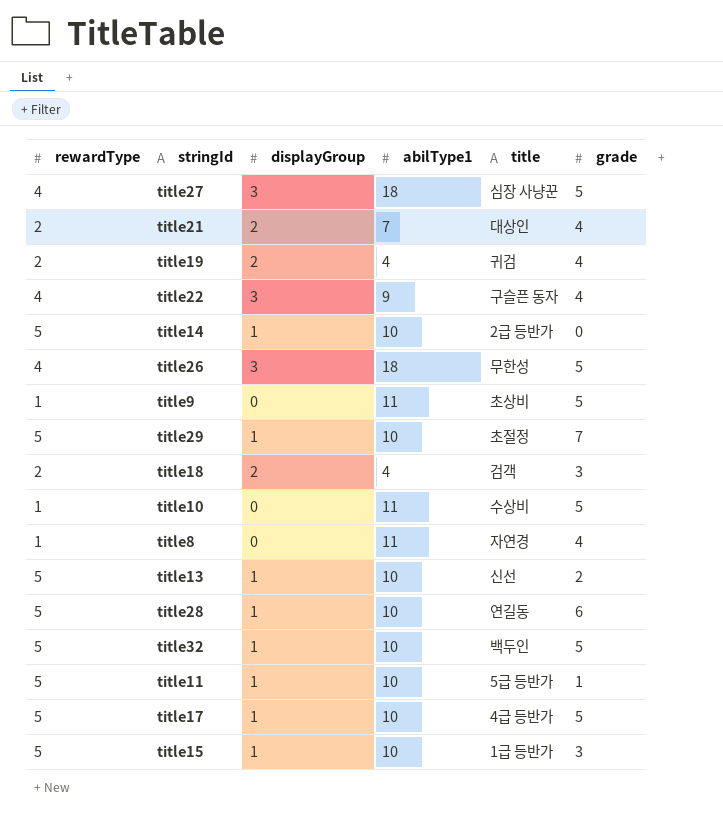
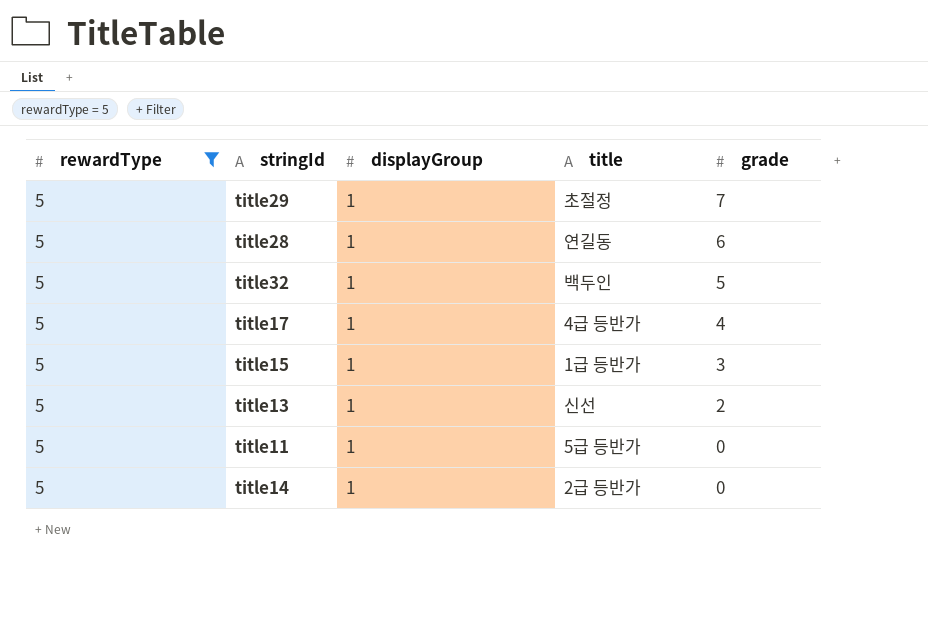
filter: none -> rewardType = 5
row order: none -> grade descending
column abilType1 | position: 4 -> none
title17 | grade: 5 -> 4
title11 | grade: 1 -> 0

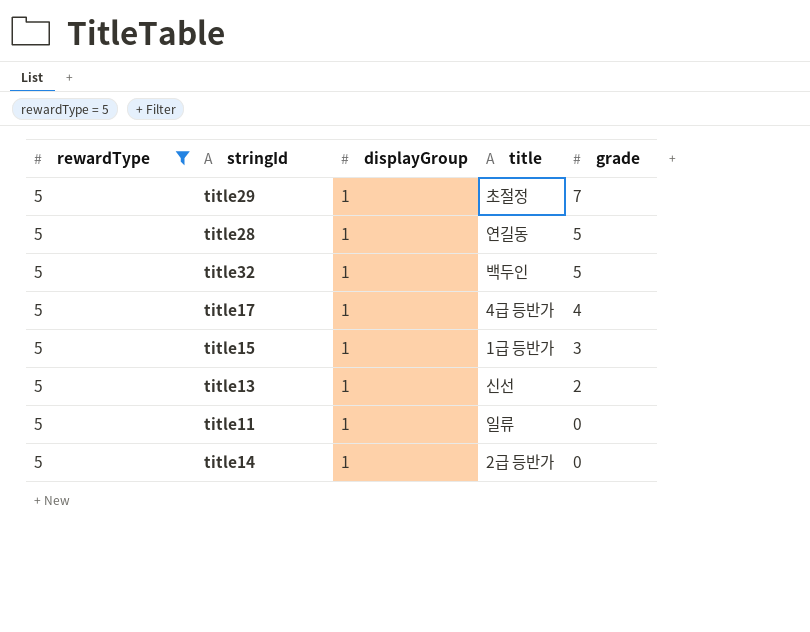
title28 | grade: 6 -> 5
title11 | title: 5급 등반가 -> 일류

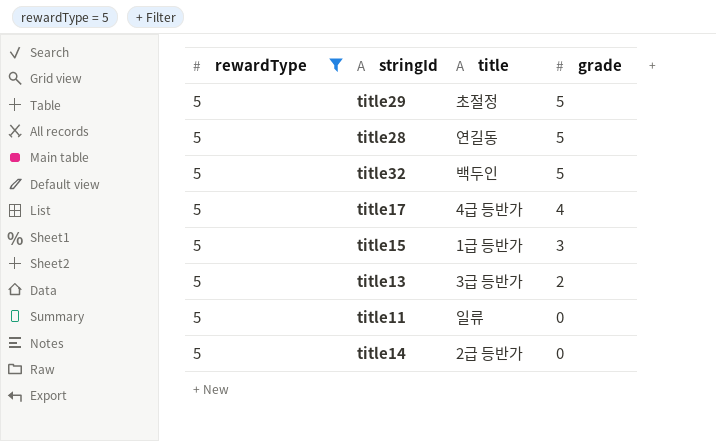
column displayGroup | position: 3 -> none
title29 | grade: 7 -> 5
title13 | title: 신선 -> 3급 등반가

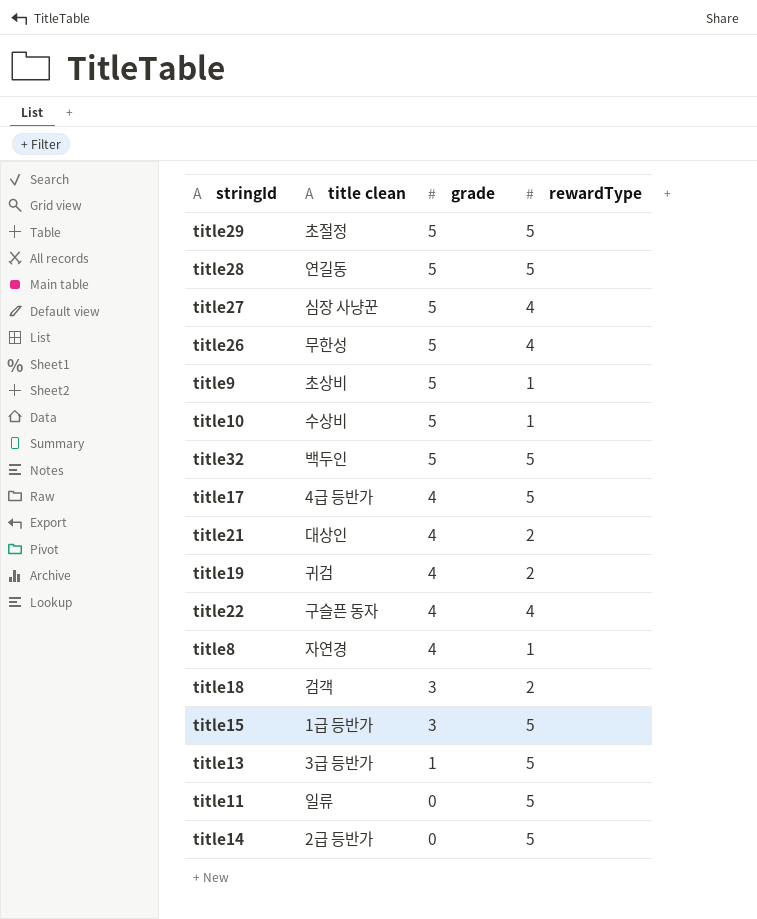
filter: rewardType = 5 -> none
column name: title -> title clean
column rewardType | position: 1 -> 4
title13 | grade: 2 -> 1

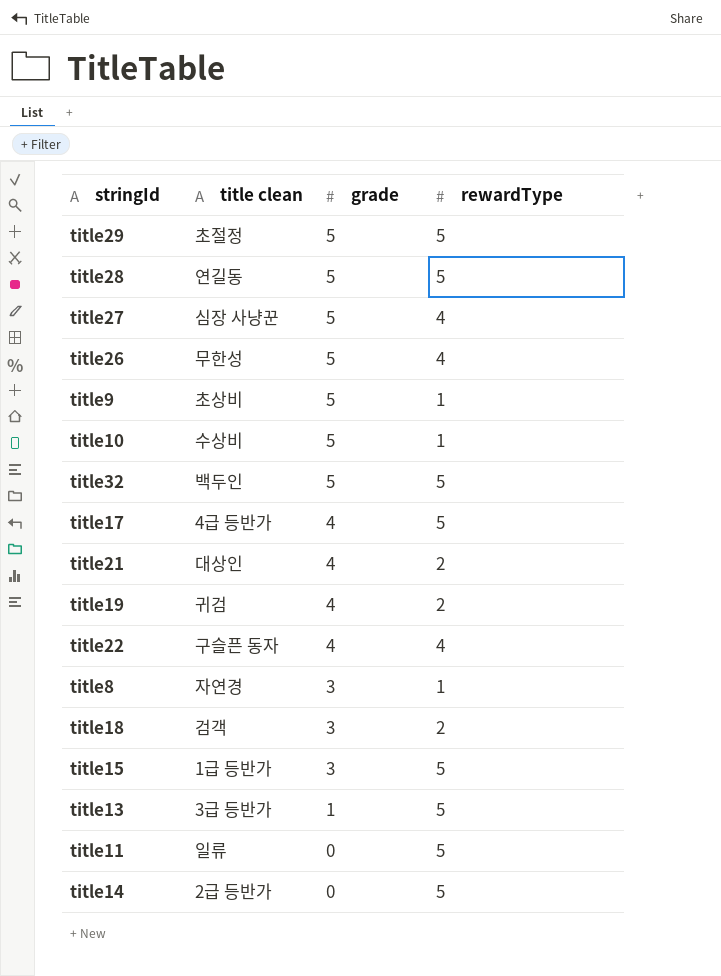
title8 | grade: 4 -> 3

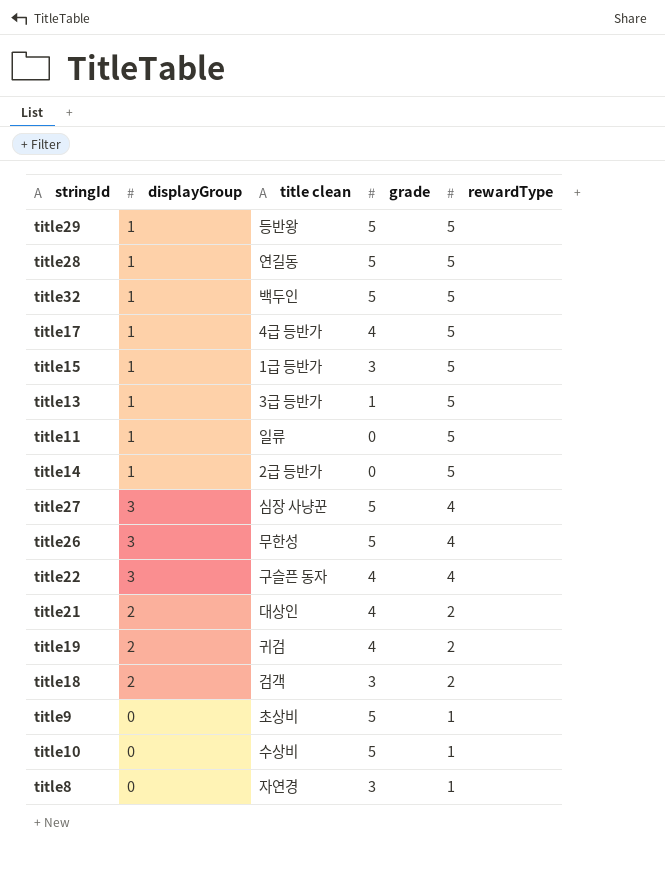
row order: grade descending -> rewardType descending
column displayGroup | position: none -> 2
title29 | title clean: 초절정 -> 등반왕

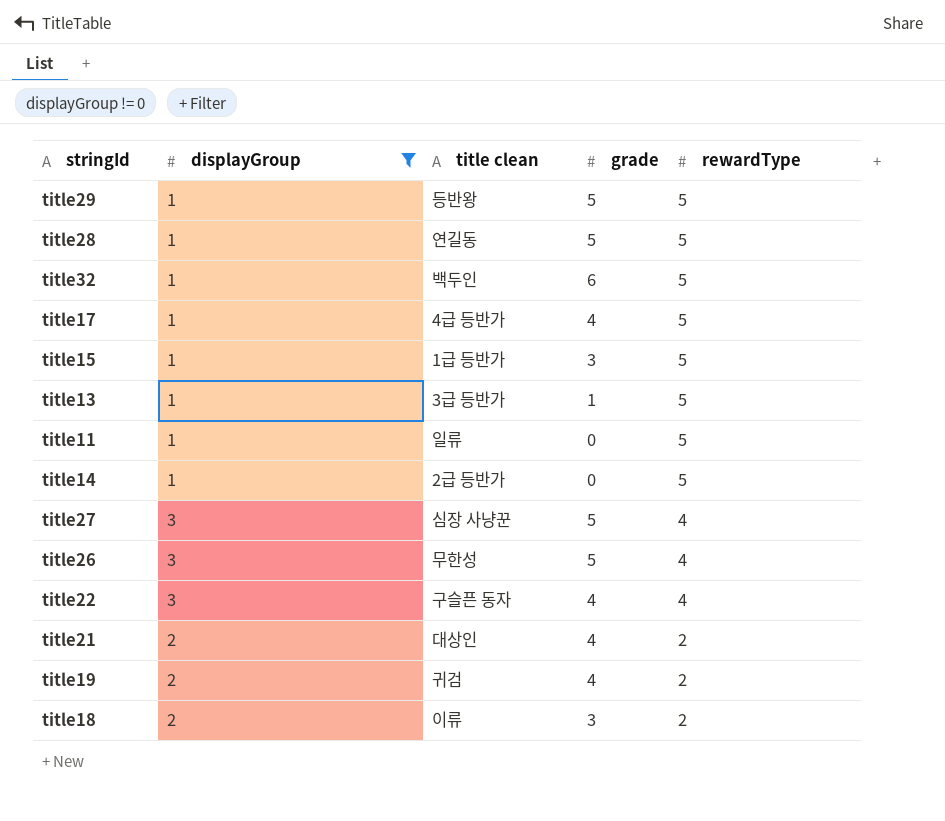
filter: none -> displayGroup != 0
title32 | grade: 5 -> 6
title18 | title clean: 검객 -> 이류

